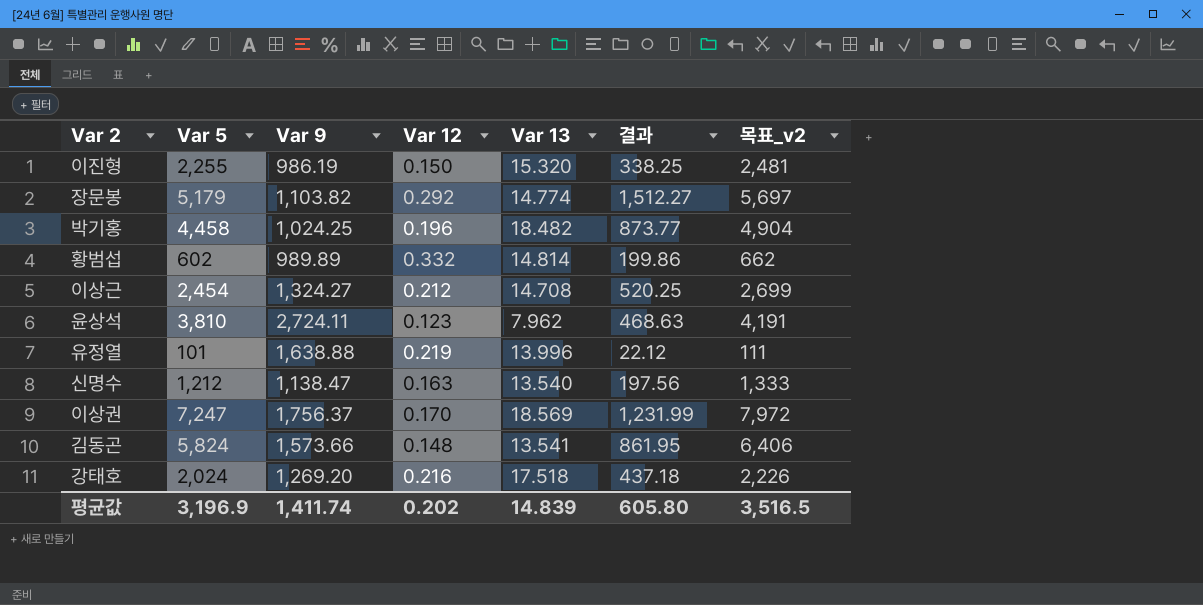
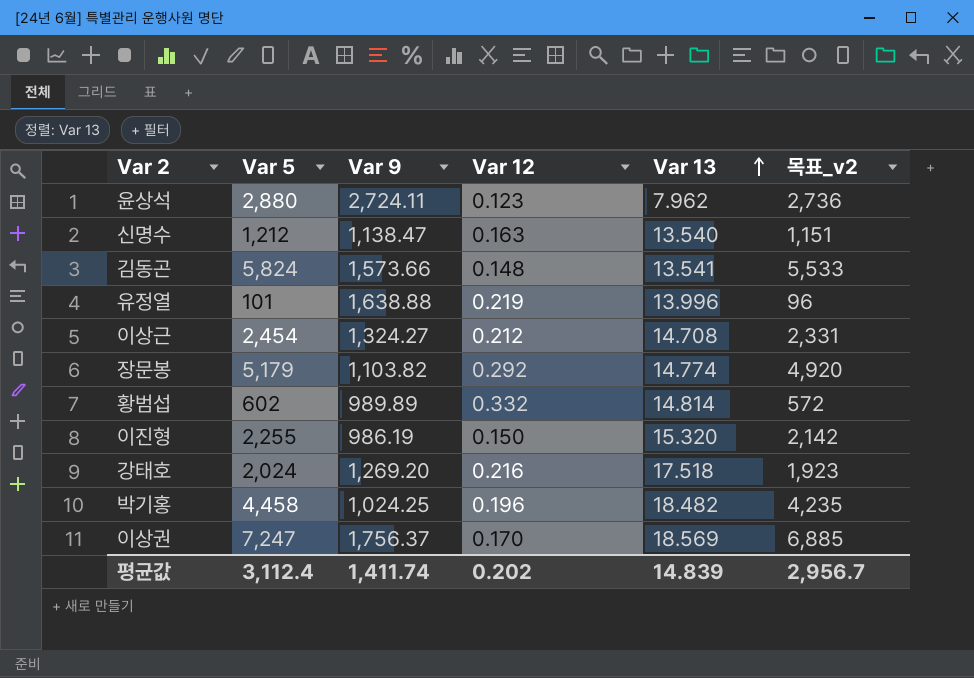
row order: none -> Var 13 ascending
column 결과 | formula: [Var 5] * [Var 12] -> none
column 목표_v2 | formula: [Var 5] * 1.1 -> [Var 5] * 0.95
윤상석 | Var 5: 3,810 -> 2,880
평균값 | Var 5: 3,196.9 -> 3,112.4
평균값 | 목표_v2: 3,516.5 -> 2,956.7

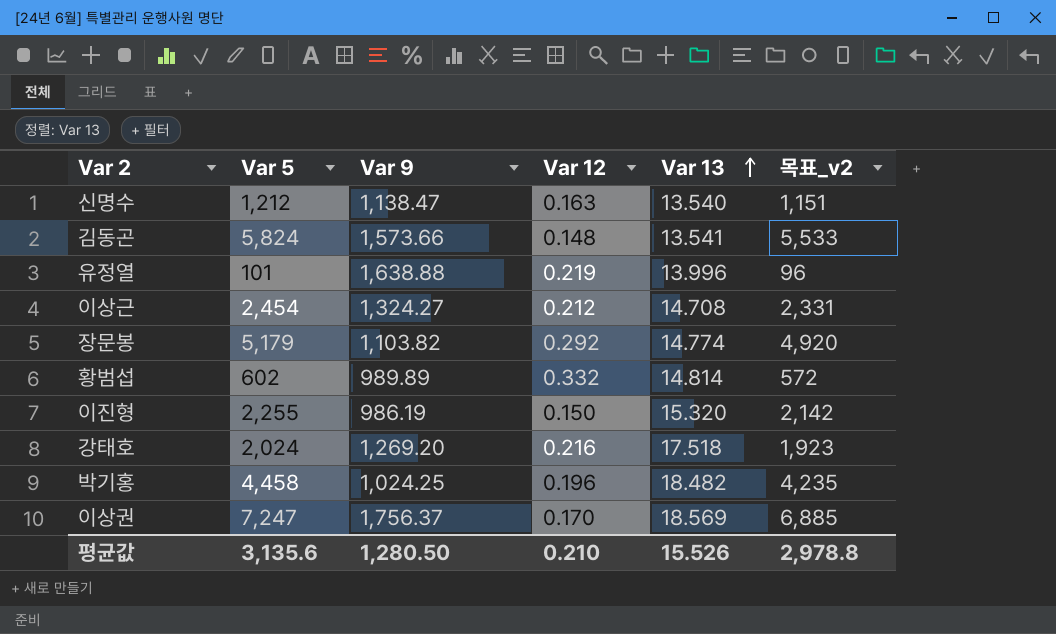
row 윤상석: 2,880 | 2,724.11 | 0.123 | 7.962 | 2,736 -> none
평균값 | Var 5: 3,112.4 -> 3,135.6
평균값 | Var 9: 1,411.74 -> 1,280.50
평균값 | Var 12: 0.202 -> 0.210
평균값 | Var 13: 14.839 -> 15.526
평균값 | 목표_v2: 2,956.7 -> 2,978.8

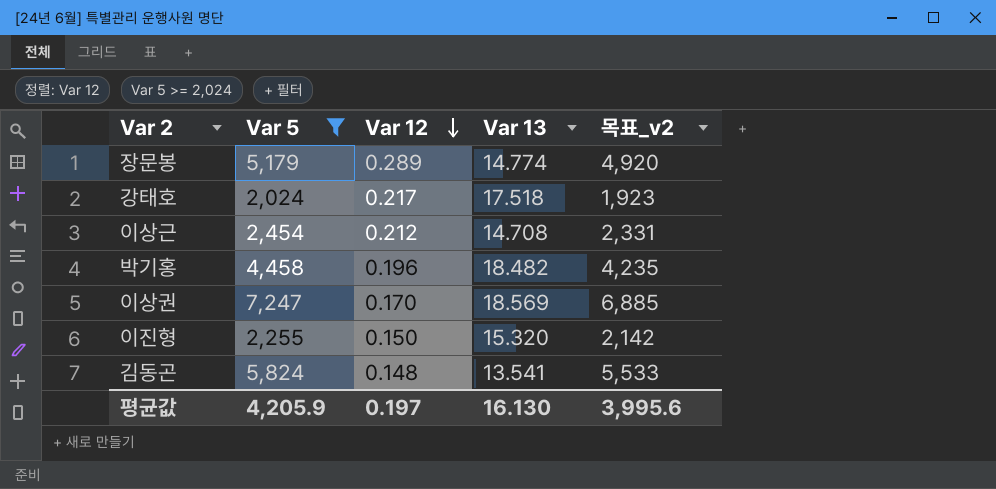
filter: none -> Var 5 >= 2,024
row order: Var 13 ascending -> Var 12 descending
column Var 9 | position: 3 -> none
장문봉 | Var 12: 0.292 -> 0.289
강태호 | Var 12: 0.216 -> 0.217
평균값 | Var 5: 3,135.6 -> 4,205.9
평균값 | Var 12: 0.210 -> 0.197
평균값 | Var 13: 15.526 -> 16.130
평균값 | 목표_v2: 2,978.8 -> 3,995.6

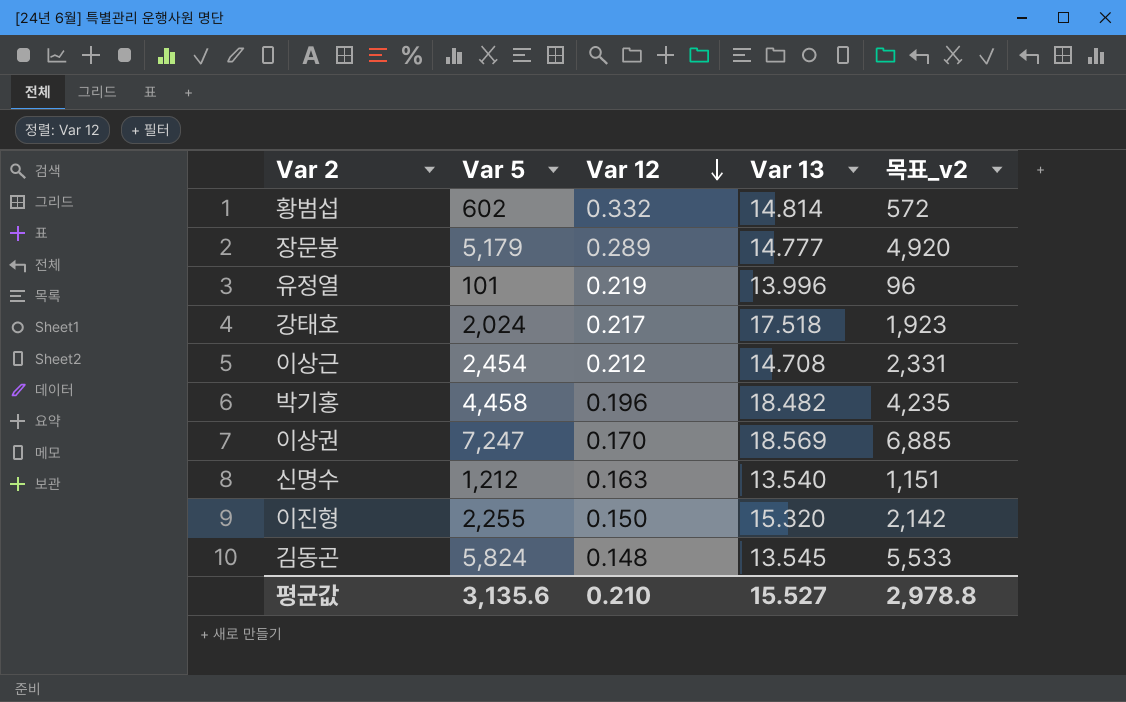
filter: Var 5 >= 2,024 -> none
장문봉 | Var 13: 14.774 -> 14.777
김동곤 | Var 13: 13.541 -> 13.545
평균값 | Var 5: 4,205.9 -> 3,135.6
평균값 | Var 12: 0.197 -> 0.210
평균값 | Var 13: 16.130 -> 15.527
평균값 | 목표_v2: 3,995.6 -> 2,978.8

